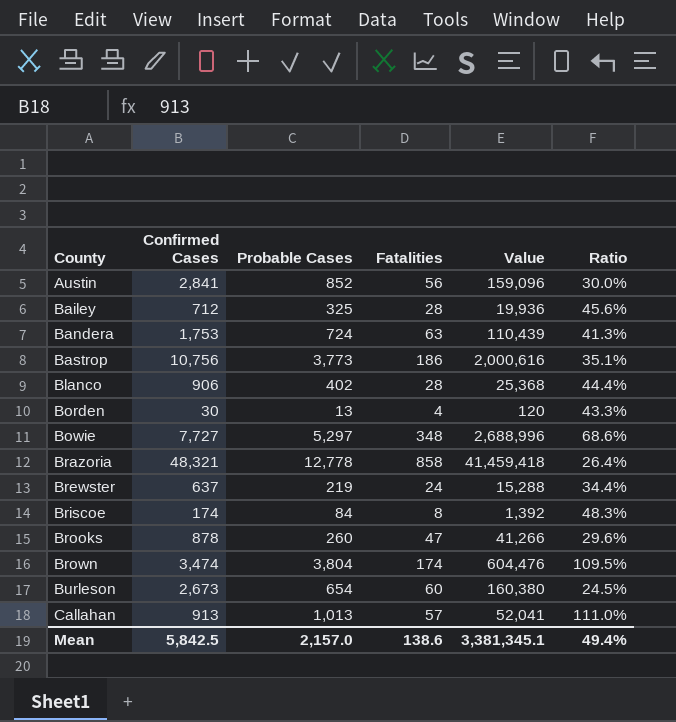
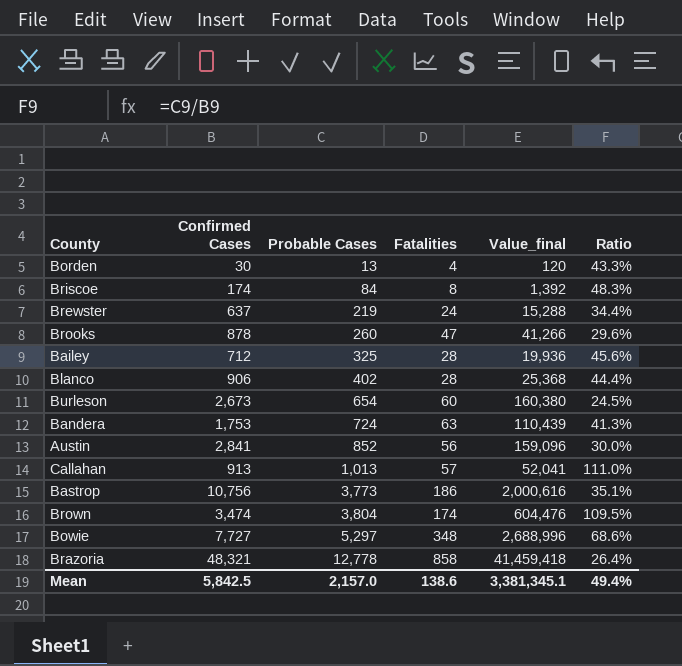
row order: County ascending -> Probable Cases ascending
column name: Value -> Value_final

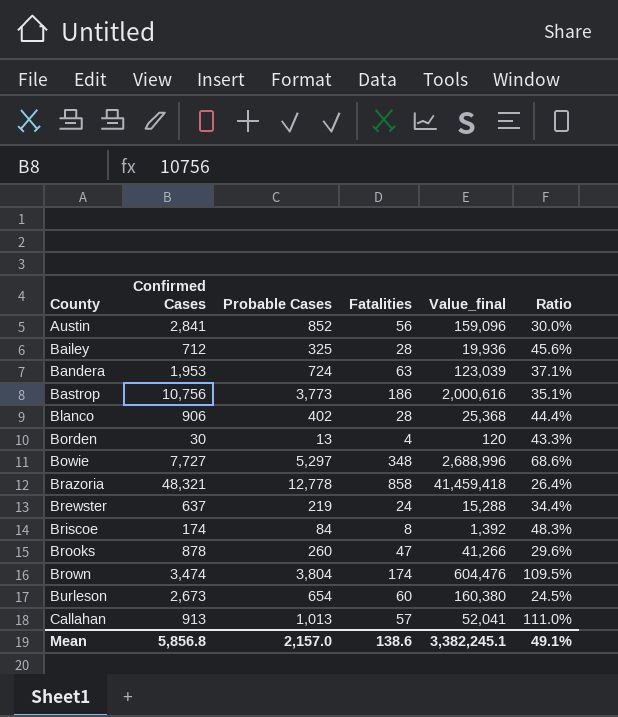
row order: Probable Cases ascending -> County ascending
Bandera | Confirmed Cases: 1,753 -> 1,953
Bandera | Value_final: 110,439 -> 123,039
Bandera | Ratio: 41.3% -> 37.1%
Mean | Confirmed Cases: 5,842.5 -> 5,856.8
Mean | Value_final: 3,381,345.1 -> 3,382,245.1
Mean | Ratio: 49.4% -> 49.1%

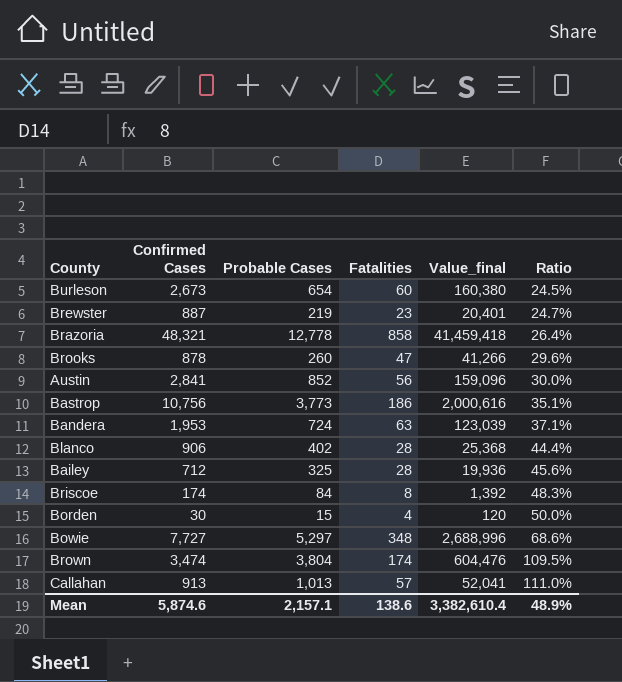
row order: County ascending -> Ratio ascending
Brewster | Confirmed Cases: 637 -> 887
Brewster | Fatalities: 24 -> 23
Brewster | Value_final: 15,288 -> 20,401
Brewster | Ratio: 34.4% -> 24.7%
Borden | Probable Cases: 13 -> 15
Borden | Ratio: 43.3% -> 50.0%
Mean | Confirmed Cases: 5,856.8 -> 5,874.6
Mean | Probable Cases: 2,157.0 -> 2,157.1
Mean | Value_final: 3,382,245.1 -> 3,382,610.4
Mean | Ratio: 49.1% -> 48.9%

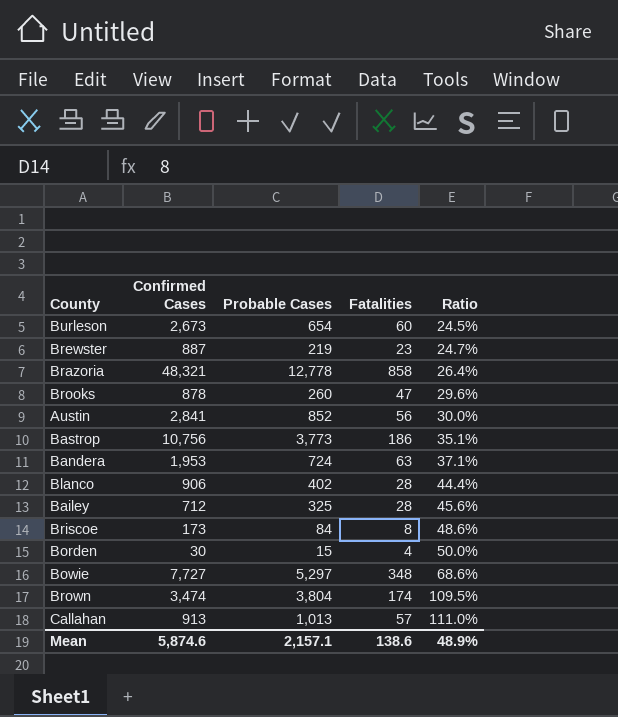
column Value_final | formula: [Confirmed Cases] * [Fatalities] -> none
Briscoe | Confirmed Cases: 174 -> 173
Briscoe | Ratio: 48.3% -> 48.6%

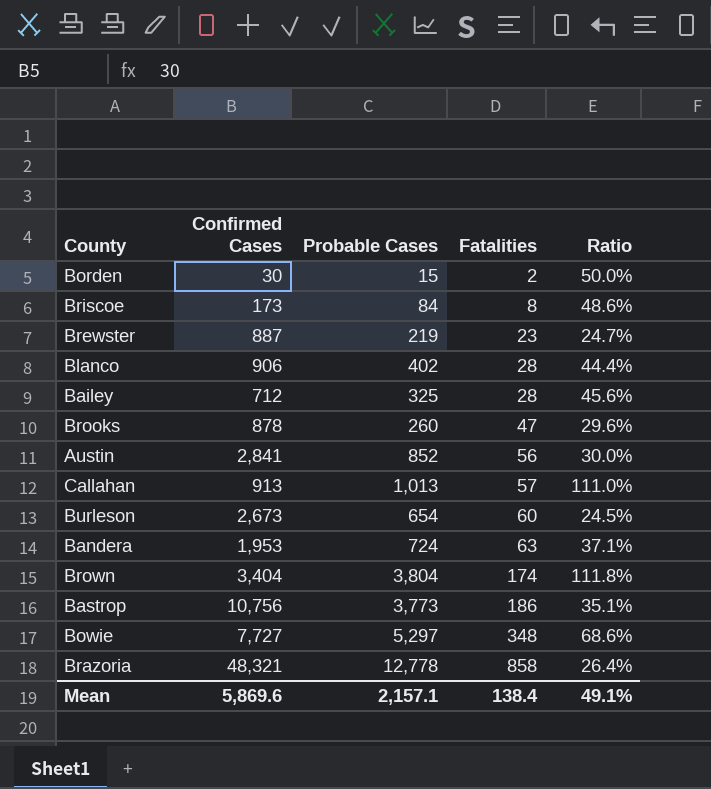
row order: Ratio ascending -> Fatalities ascending
Borden | Fatalities: 4 -> 2
Brown | Confirmed Cases: 3,474 -> 3,404
Brown | Ratio: 109.5% -> 111.8%
Mean | Confirmed Cases: 5,874.6 -> 5,869.6
Mean | Fatalities: 138.6 -> 138.4
Mean | Ratio: 48.9% -> 49.1%

